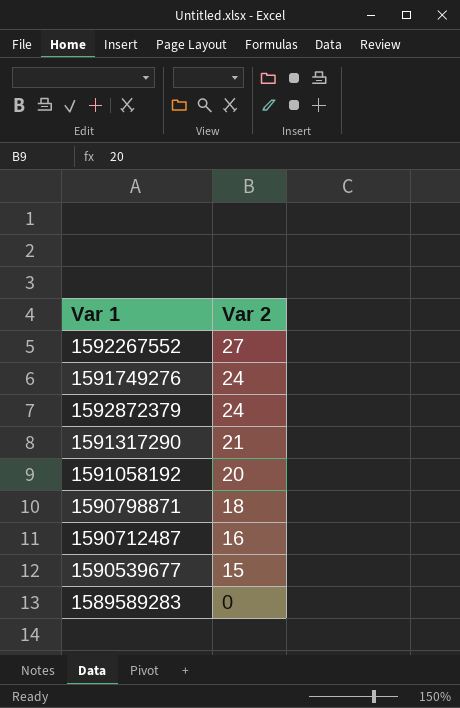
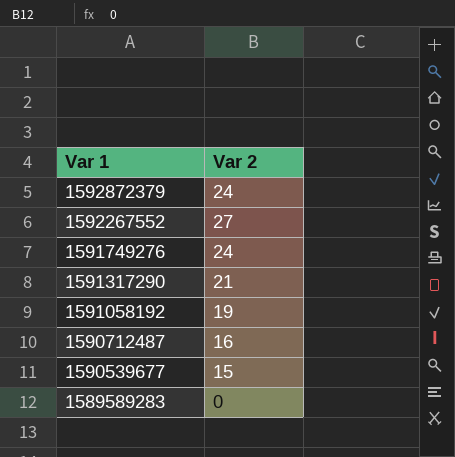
row order: Var 2 descending -> Var 1 descending
row 1590798871: 18 -> none
1591058192 | Var 2: 20 -> 19

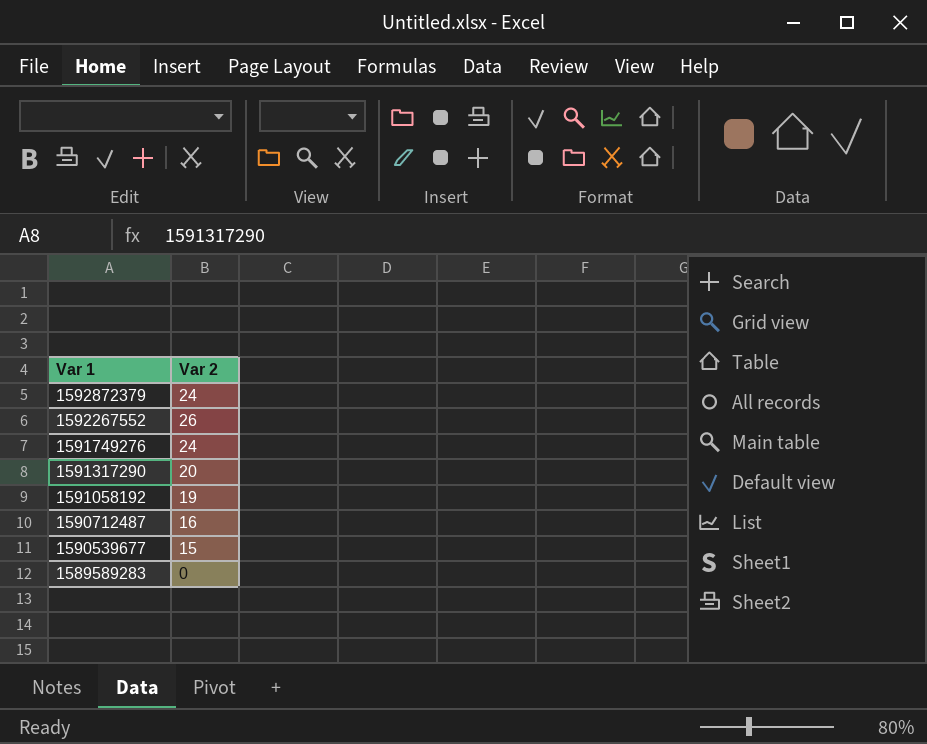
1592267552 | Var 2: 27 -> 26
1591317290 | Var 2: 21 -> 20

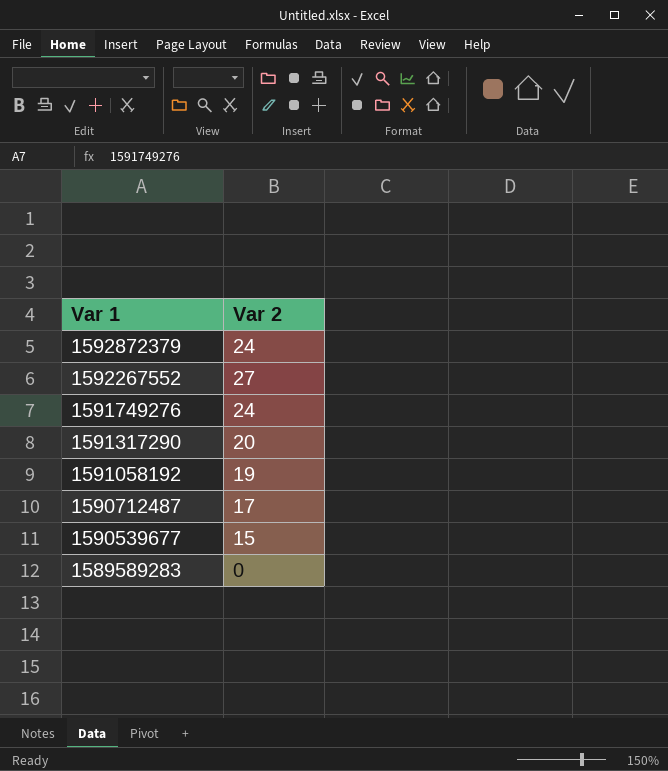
1592267552 | Var 2: 26 -> 27
1590712487 | Var 2: 16 -> 17

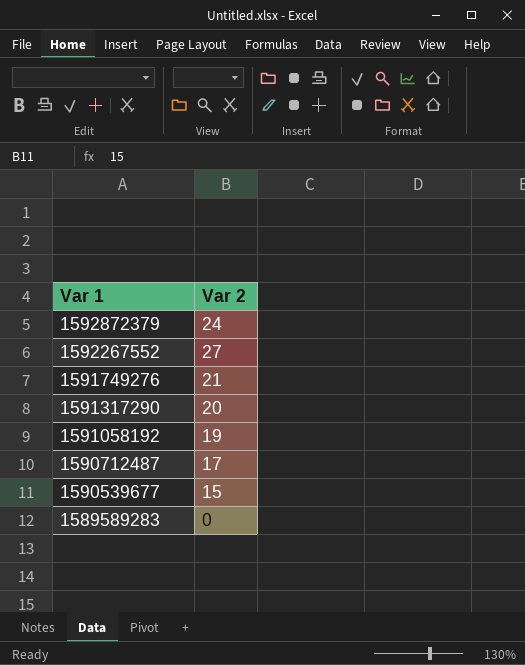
1591749276 | Var 2: 24 -> 21

